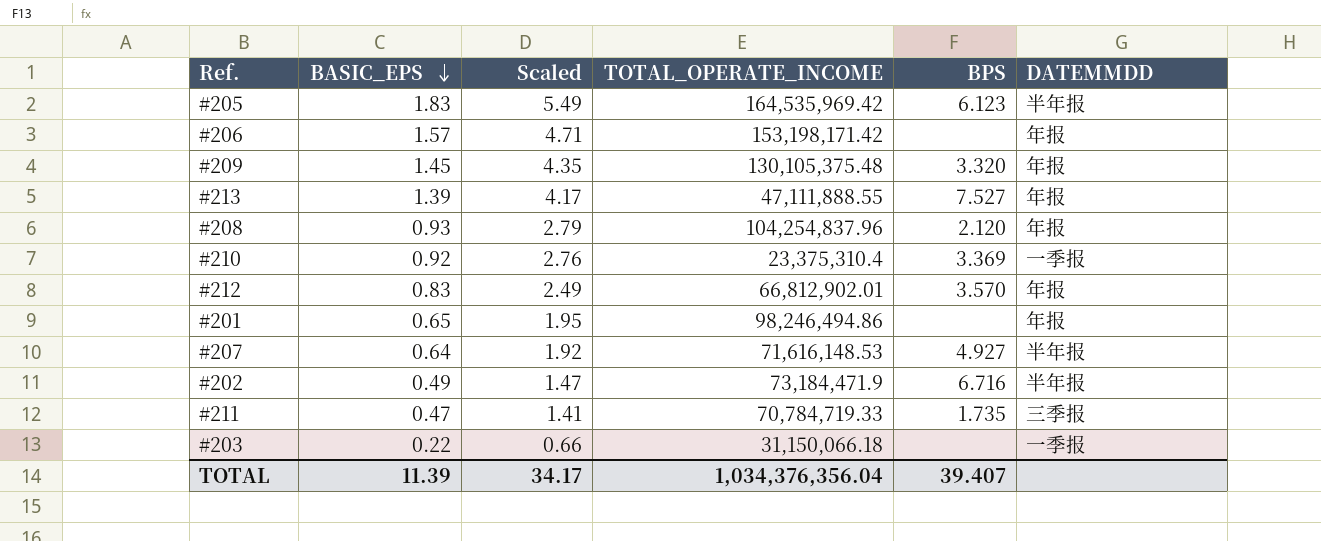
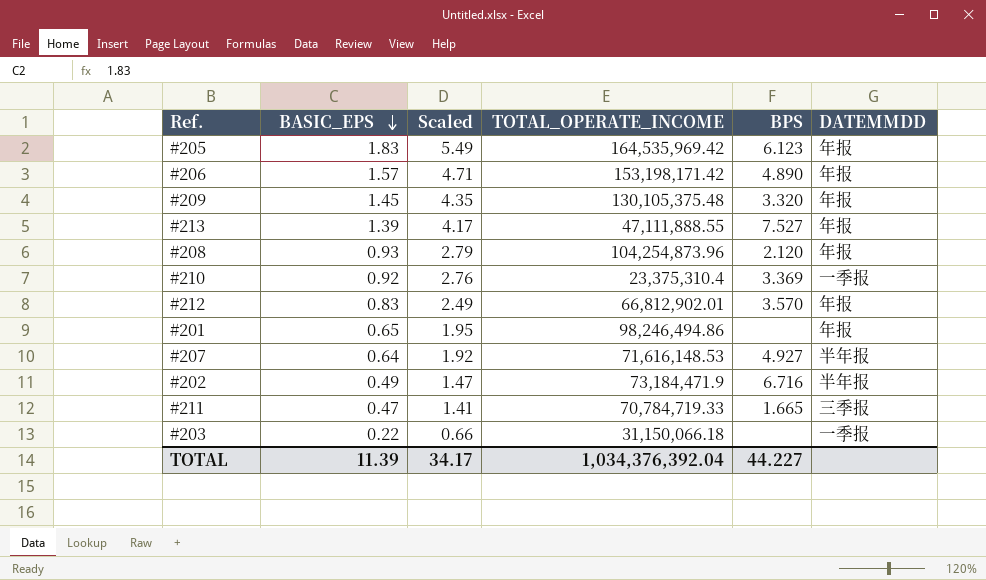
#205 | DATEMMDD: 半年报 -> 年报
#206 | BPS: none -> 4.890
#208 | TOTAL_OPERATE_INCOME: 104,254,837.96 -> 104,254,873.96
#211 | BPS: 1.735 -> 1.665
TOTAL | TOTAL_OPERATE_INCOME: 1,034,376,356.04 -> 1,034,376,392.04
TOTAL | BPS: 39.407 -> 44.227

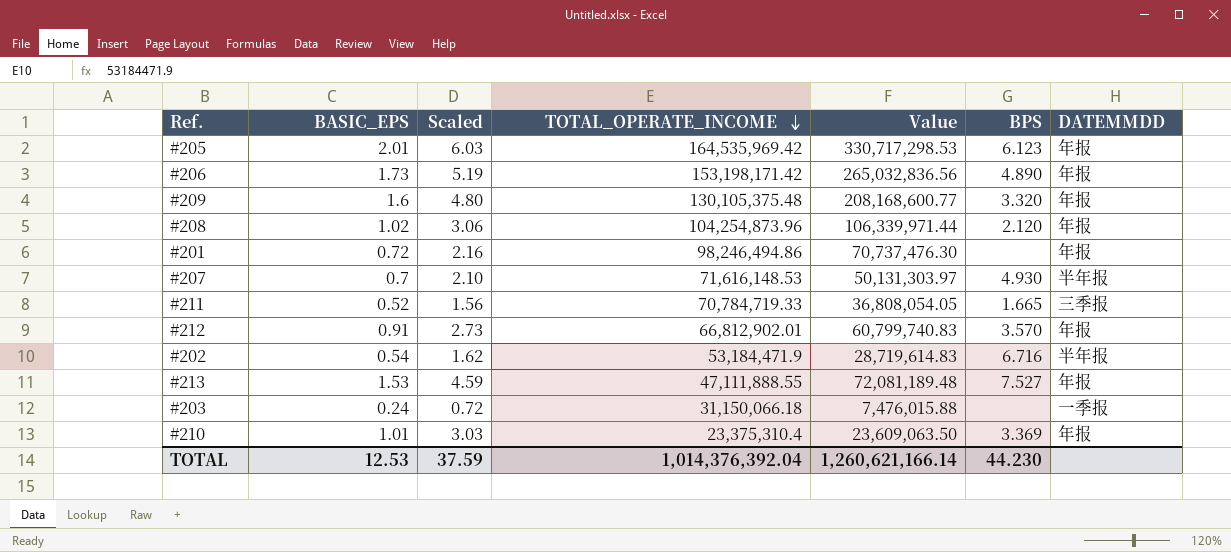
row order: BASIC_EPS descending -> TOTAL_OPERATE_INCOME descending
column Value | formula: none -> [BASIC_EPS] * [TOTAL_OPERATE_INCOME]
#205 | BASIC_EPS: 1.83 -> 2.01
#205 | Scaled: 5.49 -> 6.03
#206 | BASIC_EPS: 1.57 -> 1.73
#206 | Scaled: 4.71 -> 5.19
#209 | BASIC_EPS: 1.45 -> 1.6
#209 | Scaled: 4.35 -> 4.80
#208 | BASIC_EPS: 0.93 -> 1.02
#208 | Scaled: 2.79 -> 3.06
#201 | BASIC_EPS: 0.65 -> 0.72
#201 | Scaled: 1.95 -> 2.16
#207 | BASIC_EPS: 0.64 -> 0.7
#207 | Scaled: 1.92 -> 2.10
#207 | BPS: 4.927 -> 4.930
#211 | BASIC_EPS: 0.47 -> 0.52
#211 | Scaled: 1.41 -> 1.56
#212 | BASIC_EPS: 0.83 -> 0.91
#212 | Scaled: 2.49 -> 2.73
#202 | BASIC_EPS: 0.49 -> 0.54
#202 | Scaled: 1.47 -> 1.62
#202 | TOTAL_OPERATE_INCOME: 73,184,471.9 -> 53,184,471.9
#213 | BASIC_EPS: 1.39 -> 1.53
#213 | Scaled: 4.17 -> 4.59
#203 | BASIC_EPS: 0.22 -> 0.24
#203 | Scaled: 0.66 -> 0.72
#210 | BASIC_EPS: 0.92 -> 1.01
#210 | Scaled: 2.76 -> 3.03
#210 | DATEMMDD: 一季报 -> 年报
TOTAL | BASIC_EPS: 11.39 -> 12.53
TOTAL | Scaled: 34.17 -> 37.59
TOTAL | TOTAL_OPERATE_INCOME: 1,034,376,392.04 -> 1,014,376,392.04
TOTAL | BPS: 44.227 -> 44.230

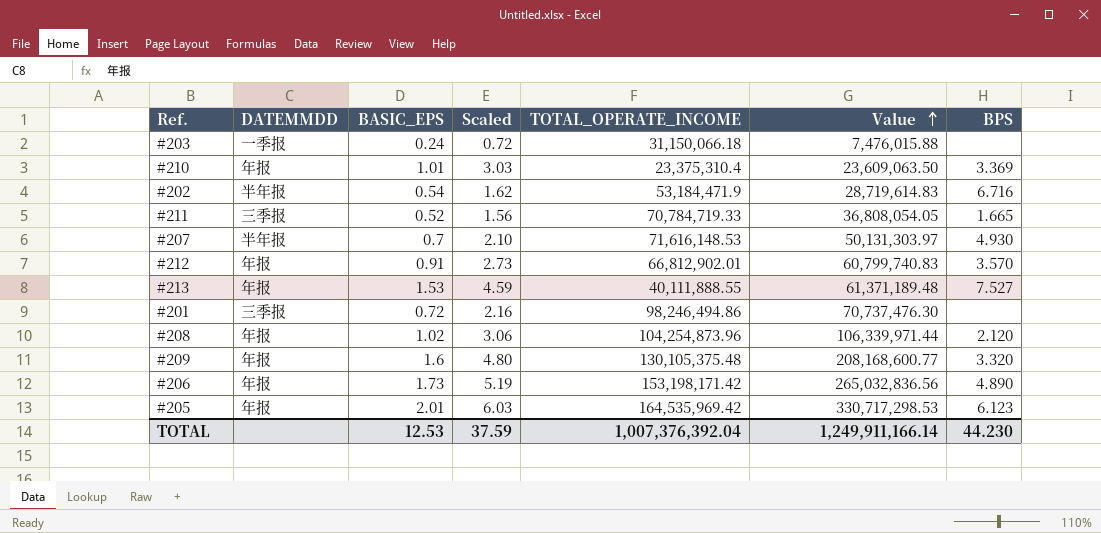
row order: TOTAL_OPERATE_INCOME descending -> Value ascending
column DATEMMDD | position: 7 -> 2
#213 | TOTAL_OPERATE_INCOME: 47,111,888.55 -> 40,111,888.55
#213 | Value: 72,081,189.48 -> 61,371,189.48
#201 | DATEMMDD: 年报 -> 三季报
TOTAL | TOTAL_OPERATE_INCOME: 1,014,376,392.04 -> 1,007,376,392.04
TOTAL | Value: 1,260,621,166.14 -> 1,249,911,166.14

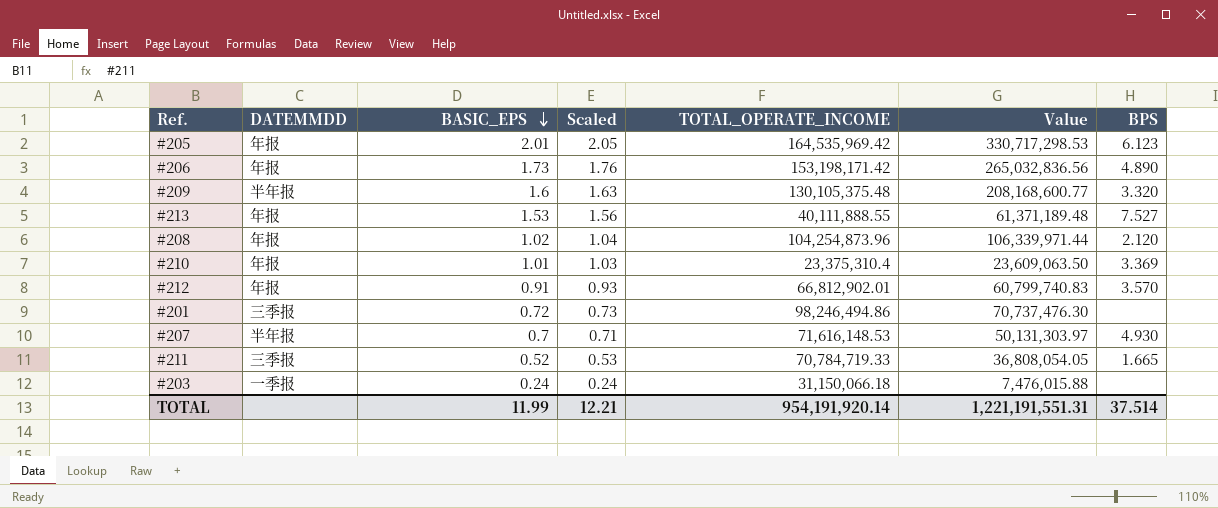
row order: Value ascending -> BASIC_EPS descending
column Scaled | formula: [BASIC_EPS] * 3 -> [BASIC_EPS] * 1.02
row #202: 半年报 | 0.54 | 1.62 | 53,184,471.9 | 28,719,614.83 | 6.716 -> none
#209 | DATEMMDD: 年报 -> 半年报
TOTAL | BASIC_EPS: 12.53 -> 11.99
TOTAL | Scaled: 37.59 -> 12.21
TOTAL | TOTAL_OPERATE_INCOME: 1,007,376,392.04 -> 954,191,920.14
TOTAL | Value: 1,249,911,166.14 -> 1,221,191,551.31
TOTAL | BPS: 44.230 -> 37.514

